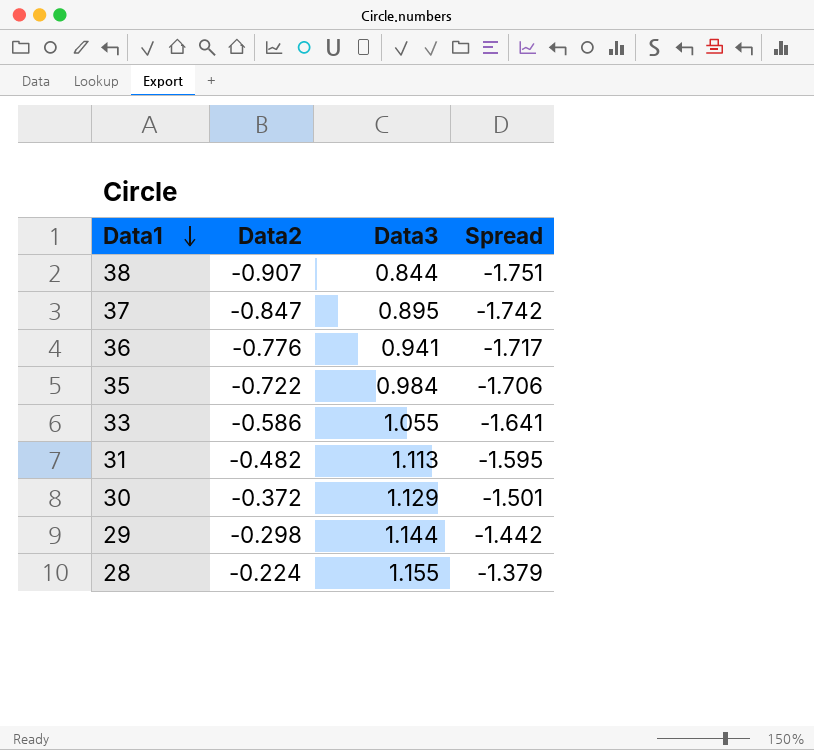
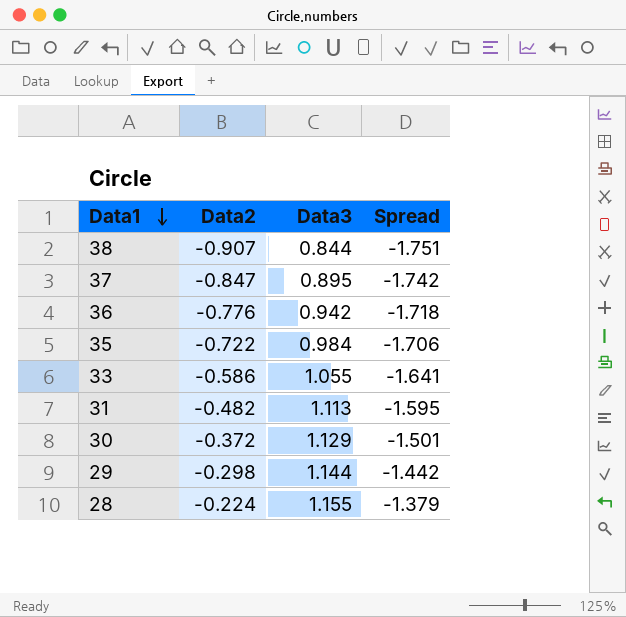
36 | Data3: 0.941 -> 0.942
36 | Spread: -1.717 -> -1.718

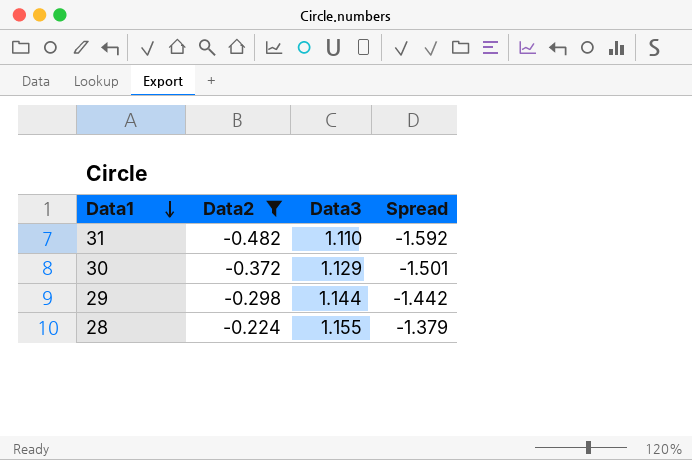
filter: none -> Data2 >= -0.482
31 | Data3: 1.113 -> 1.110
31 | Spread: -1.595 -> -1.592

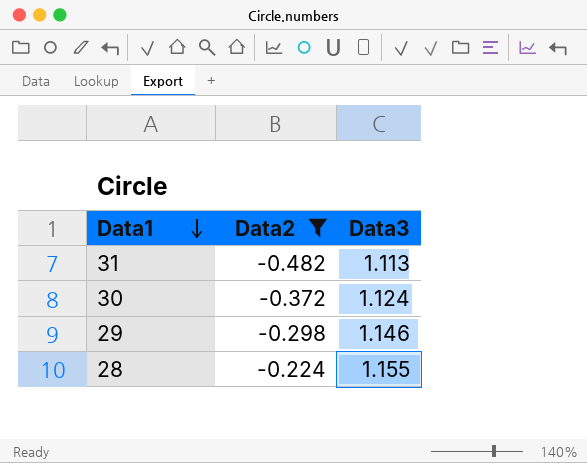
column Spread | formula: [Data2] - [Data3] -> none
31 | Data3: 1.110 -> 1.113
30 | Data3: 1.129 -> 1.124
29 | Data3: 1.144 -> 1.146

